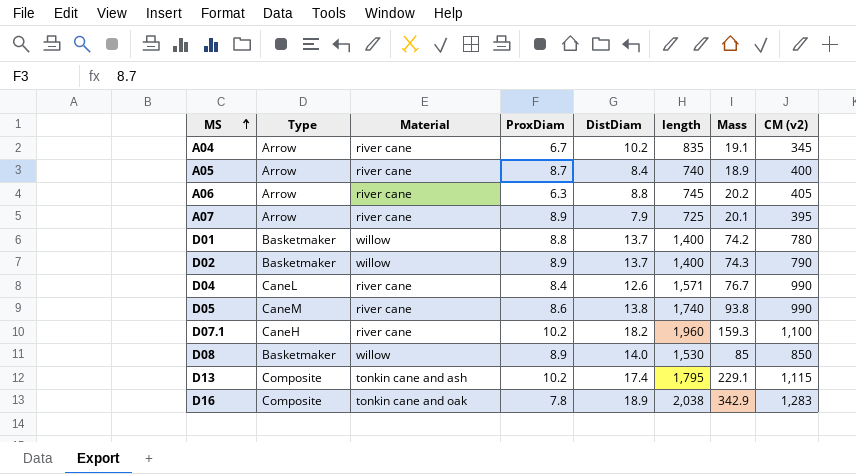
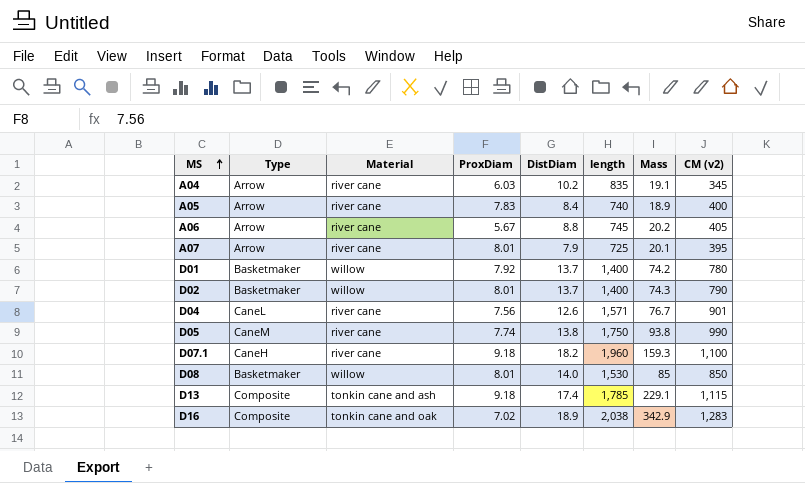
A04 | ProxDiam: 6.7 -> 6.03
A05 | ProxDiam: 8.7 -> 7.83
A06 | ProxDiam: 6.3 -> 5.67
A07 | ProxDiam: 8.9 -> 8.01
D01 | ProxDiam: 8.8 -> 7.92
D02 | ProxDiam: 8.9 -> 8.01
D04 | ProxDiam: 8.4 -> 7.56
D04 | CM (v2): 990 -> 901
D05 | ProxDiam: 8.6 -> 7.74
D05 | length: 1,740 -> 1,750
D07.1 | ProxDiam: 10.2 -> 9.18
D08 | ProxDiam: 8.9 -> 8.01
D13 | ProxDiam: 10.2 -> 9.18
D13 | length: 1,795 -> 1,785
D16 | ProxDiam: 7.8 -> 7.02

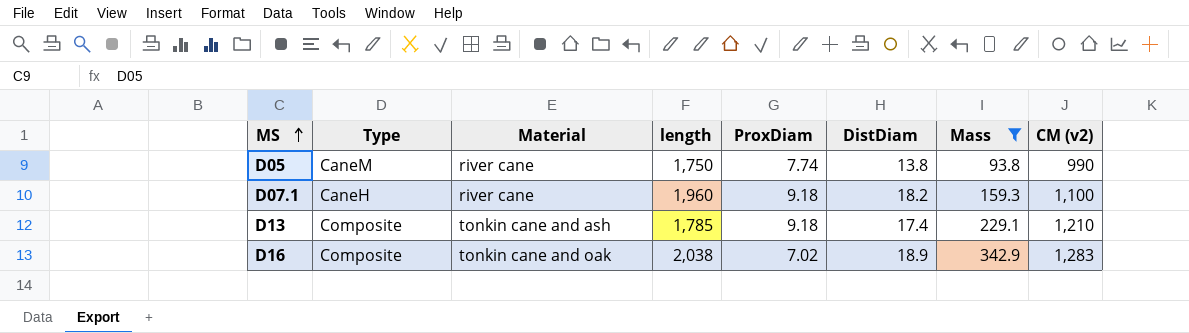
filter: none -> Mass >= 93.8
column length | position: 6 -> 4
D13 | CM (v2): 1,115 -> 1,210

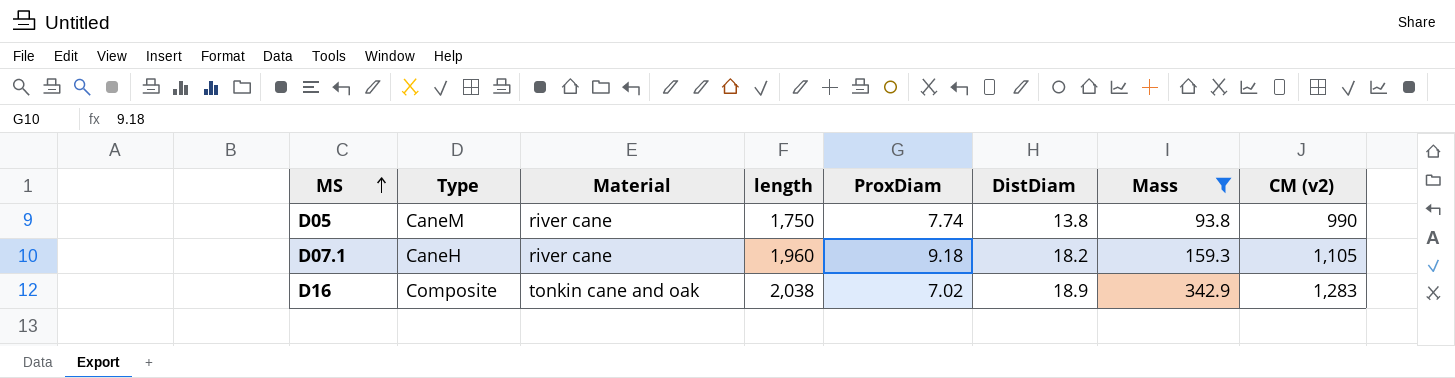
row D13: Composite | tonkin cane and ash | 1,785 | 9.18 | 17.4 | 229.1 | 1,210 -> none
D07.1 | CM (v2): 1,100 -> 1,105

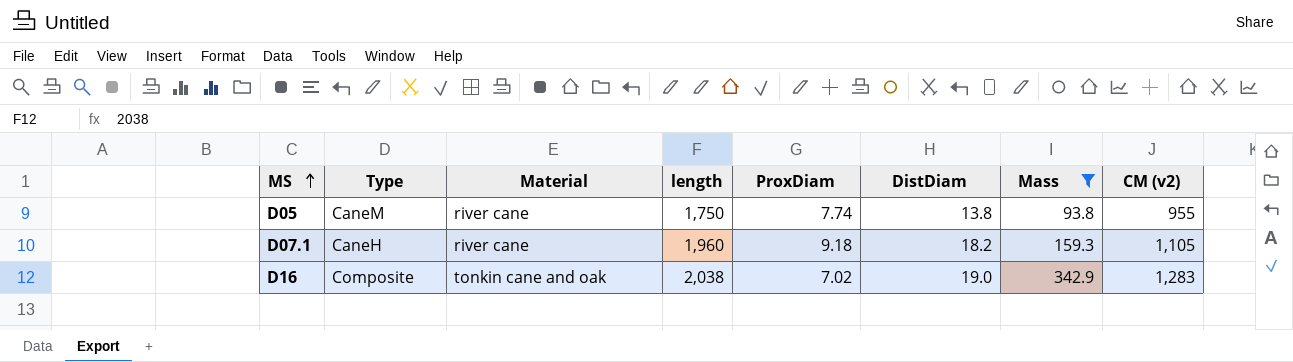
D05 | CM (v2): 990 -> 955
D16 | DistDiam: 18.9 -> 19.0

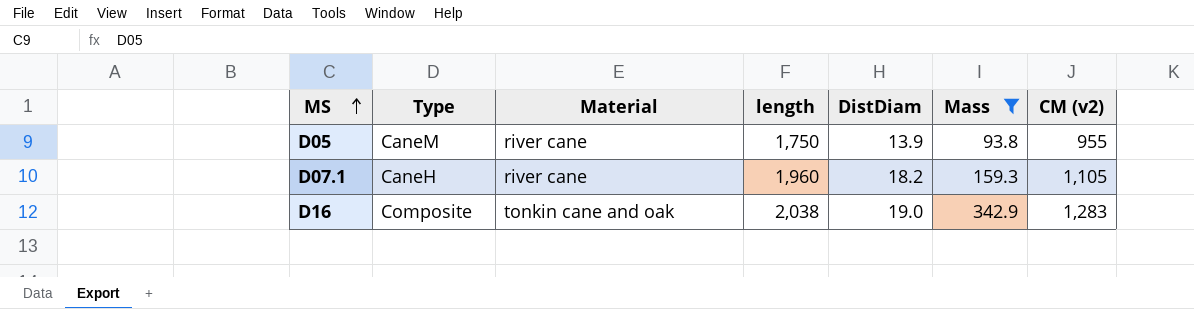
column ProxDiam | position: 5 -> none
D05 | DistDiam: 13.8 -> 13.9

